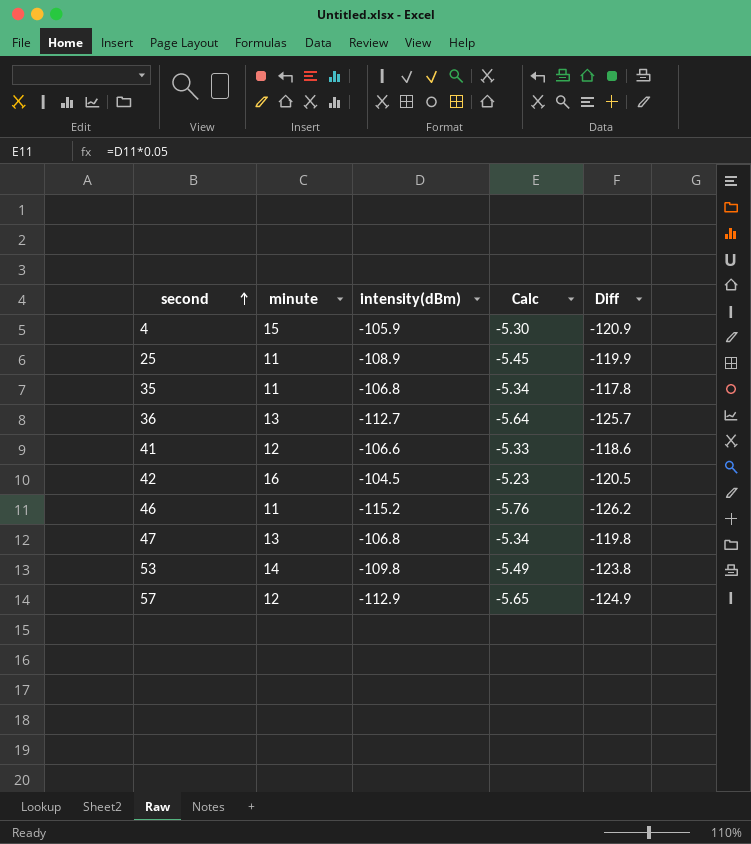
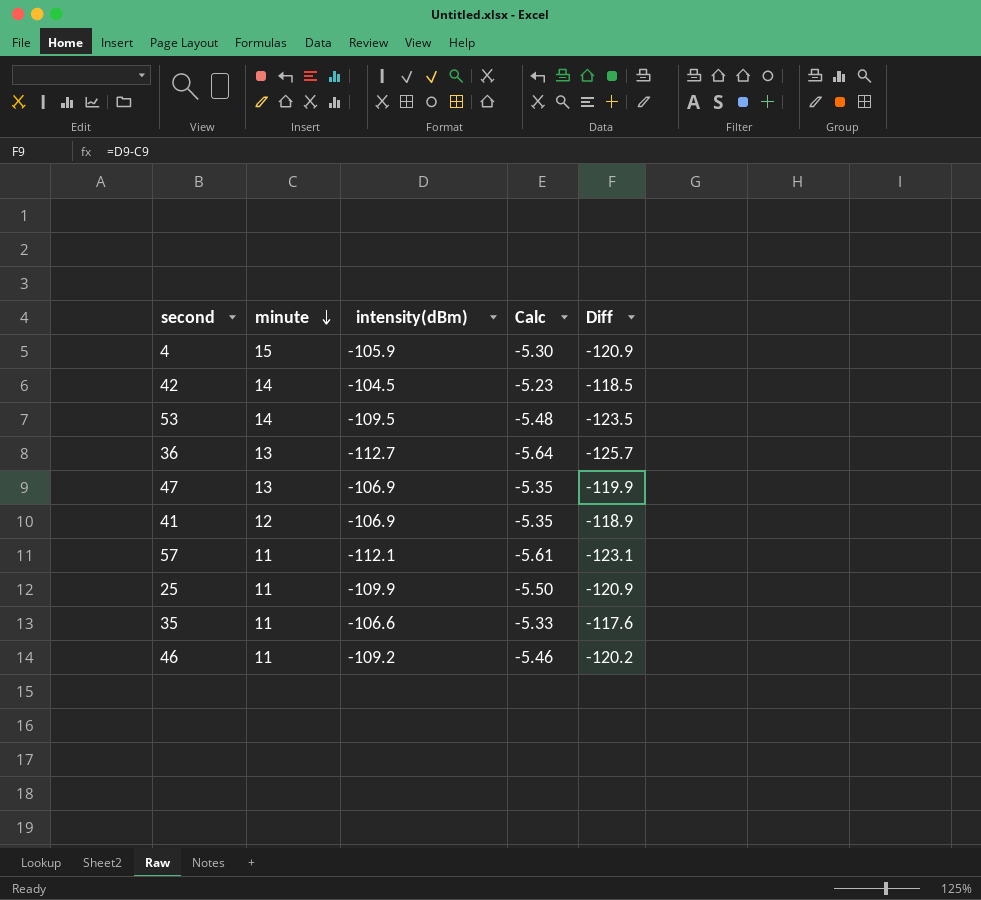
row order: second ascending -> minute descending
42 | minute: 16 -> 14
42 | Diff: -120.5 -> -118.5
53 | intensity(dBm): -109.8 -> -109.5
53 | Calc: -5.49 -> -5.48
53 | Diff: -123.8 -> -123.5
47 | intensity(dBm): -106.8 -> -106.9
47 | Calc: -5.34 -> -5.35
47 | Diff: -119.8 -> -119.9
41 | intensity(dBm): -106.6 -> -106.9
41 | Calc: -5.33 -> -5.35
41 | Diff: -118.6 -> -118.9
57 | minute: 12 -> 11
57 | intensity(dBm): -112.9 -> -112.1
57 | Calc: -5.65 -> -5.61
57 | Diff: -124.9 -> -123.1
25 | intensity(dBm): -108.9 -> -109.9
25 | Calc: -5.45 -> -5.50
25 | Diff: -119.9 -> -120.9
35 | intensity(dBm): -106.8 -> -106.6
35 | Calc: -5.34 -> -5.33
35 | Diff: -117.8 -> -117.6
46 | intensity(dBm): -115.2 -> -109.2
46 | Calc: -5.76 -> -5.46
46 | Diff: -126.2 -> -120.2

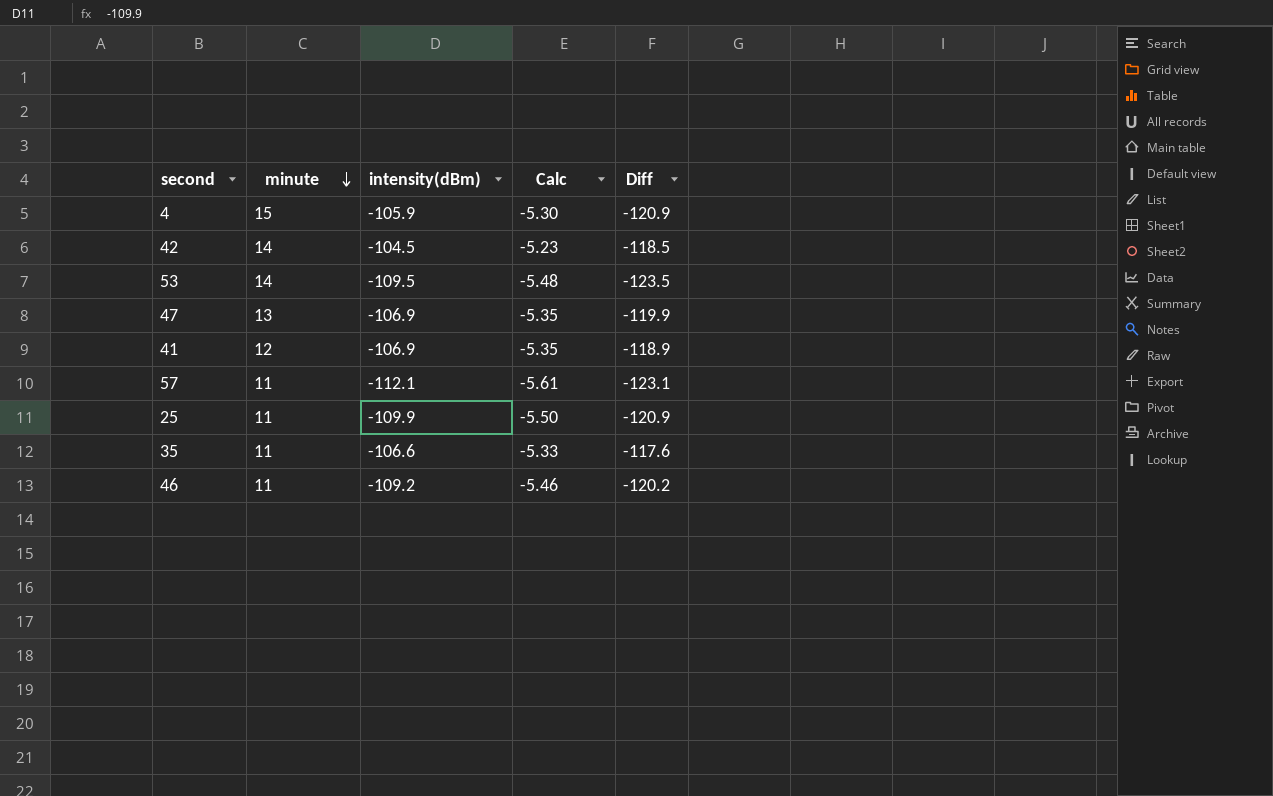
row 36: 13 | -112.7 | -5.64 | -125.7 -> none

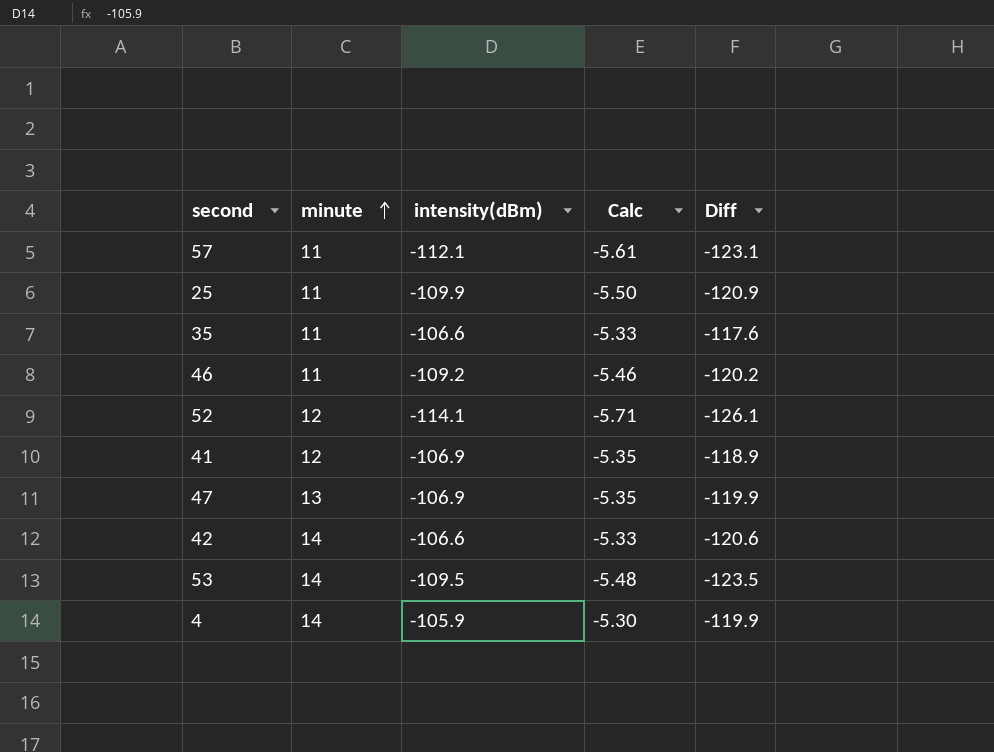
row order: minute descending -> minute ascending
row 52: none -> 12 | -114.1 | -5.71 | -126.1
42 | intensity(dBm): -104.5 -> -106.6
42 | Calc: -5.23 -> -5.33
42 | Diff: -118.5 -> -120.6
4 | minute: 15 -> 14
4 | Diff: -120.9 -> -119.9

